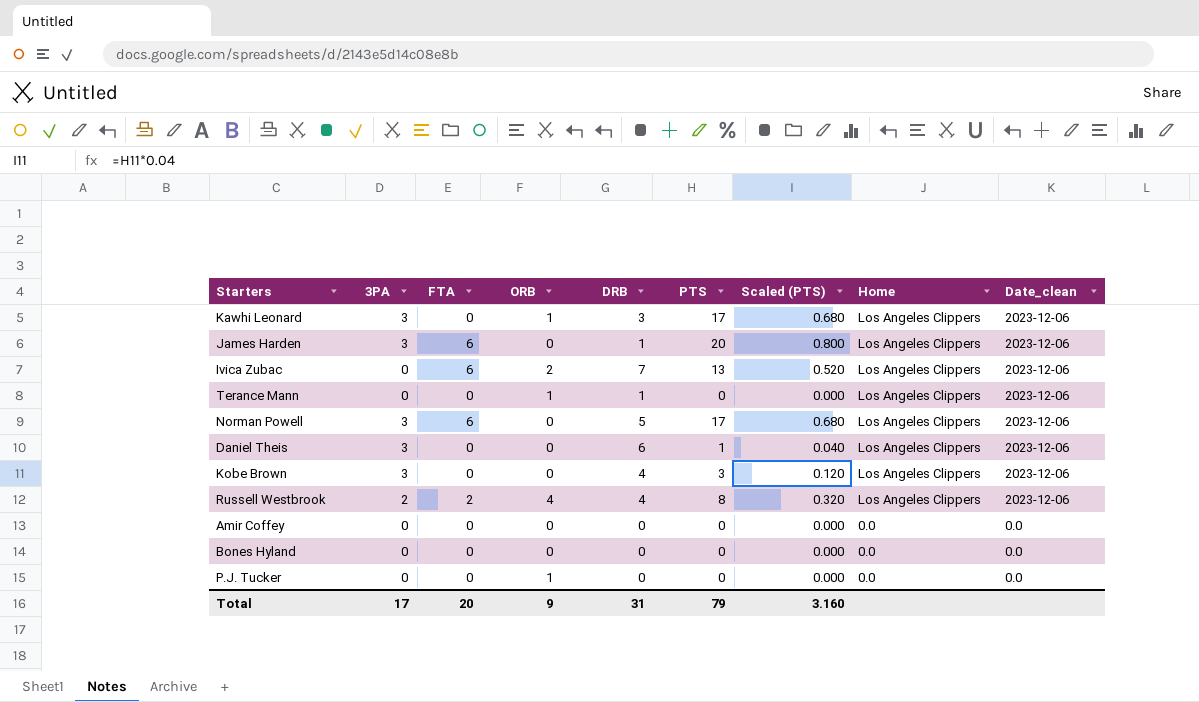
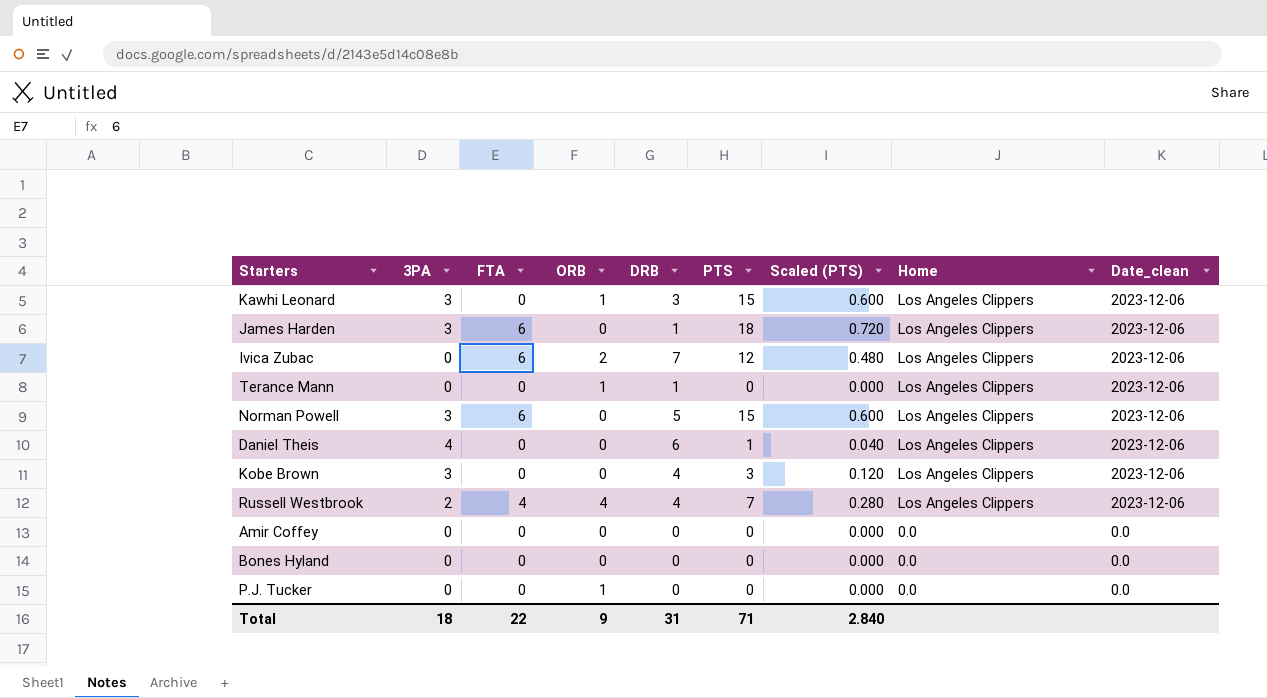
Kawhi Leonard | PTS: 17 -> 15
Kawhi Leonard | Scaled (PTS): 0.680 -> 0.600
James Harden | PTS: 20 -> 18
James Harden | Scaled (PTS): 0.800 -> 0.720
Ivica Zubac | PTS: 13 -> 12
Ivica Zubac | Scaled (PTS): 0.520 -> 0.480
Norman Powell | PTS: 17 -> 15
Norman Powell | Scaled (PTS): 0.680 -> 0.600
Daniel Theis | 3PA: 3 -> 4
Russell Westbrook | FTA: 2 -> 4
Russell Westbrook | PTS: 8 -> 7
Russell Westbrook | Scaled (PTS): 0.320 -> 0.280
Total | 3PA: 17 -> 18
Total | FTA: 20 -> 22
Total | PTS: 79 -> 71
Total | Scaled (PTS): 3.160 -> 2.840

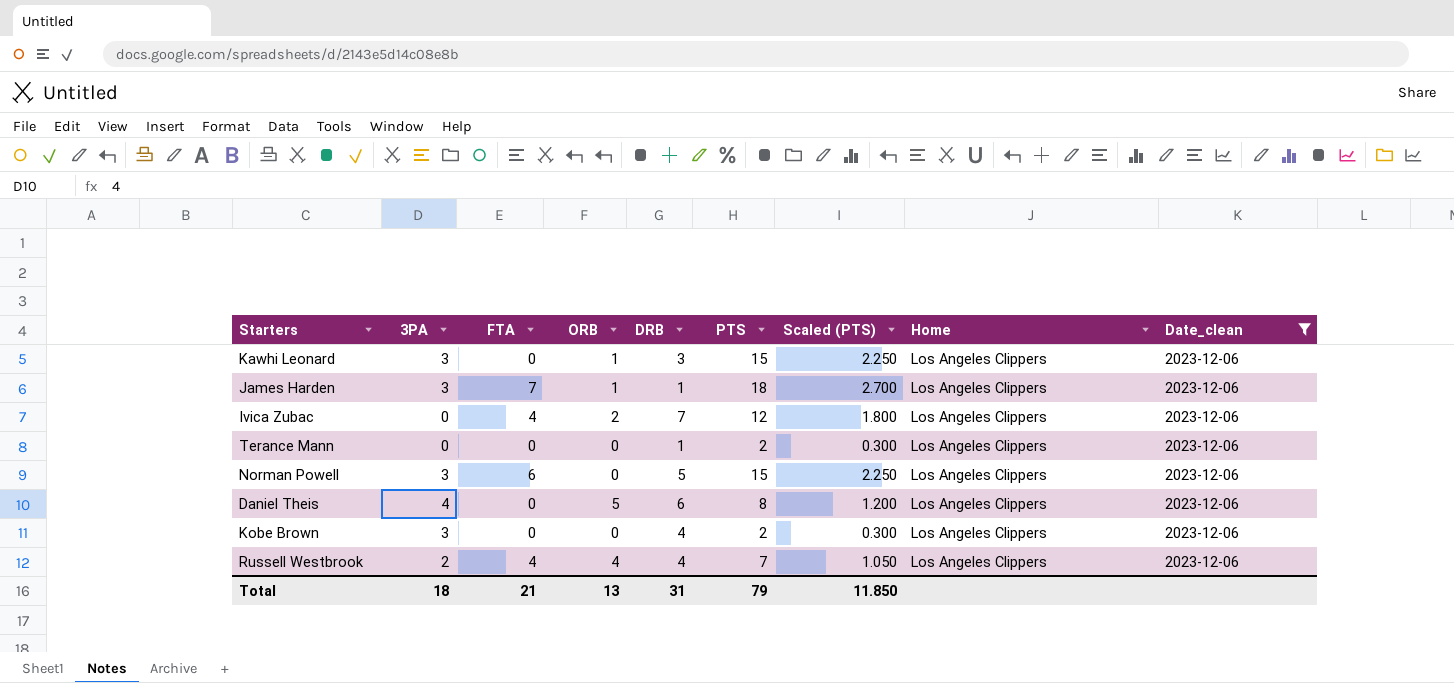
filter: none -> Date_clean = 2023-12-06
column Scaled (PTS) | formula: [PTS] * 0.04 -> [PTS] * 0.15
James Harden | FTA: 6 -> 7
James Harden | ORB: 0 -> 1
Ivica Zubac | FTA: 6 -> 4
Terance Mann | ORB: 1 -> 0
Terance Mann | PTS: 0 -> 2
Daniel Theis | ORB: 0 -> 5
Daniel Theis | PTS: 1 -> 8
Kobe Brown | PTS: 3 -> 2
Total | FTA: 22 -> 21
Total | ORB: 9 -> 13
Total | PTS: 71 -> 79
Total | Scaled (PTS): 2.840 -> 11.850

